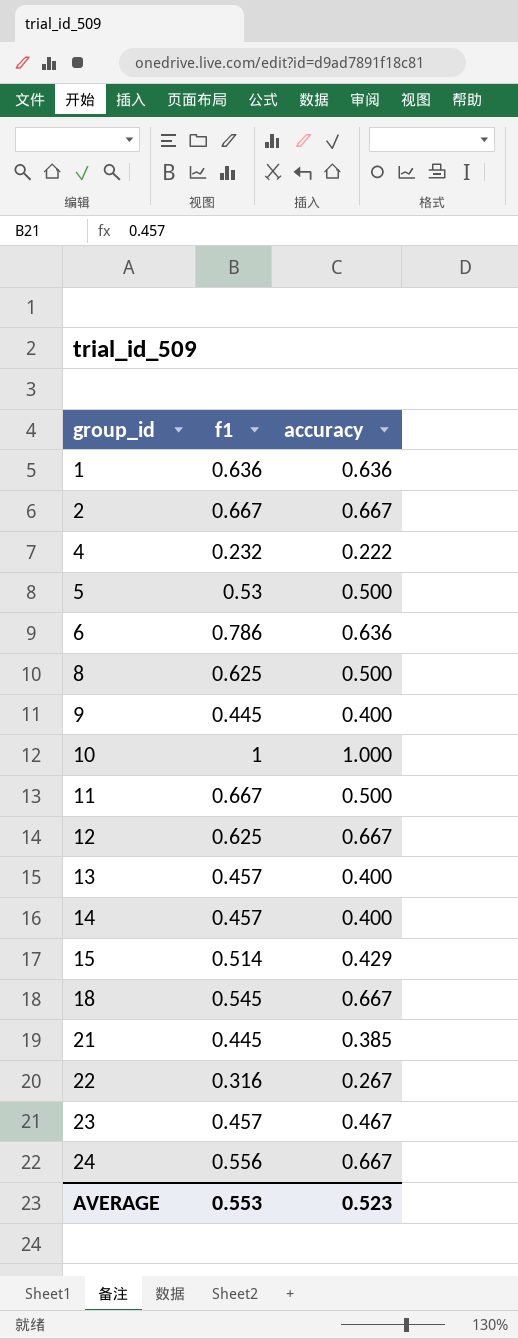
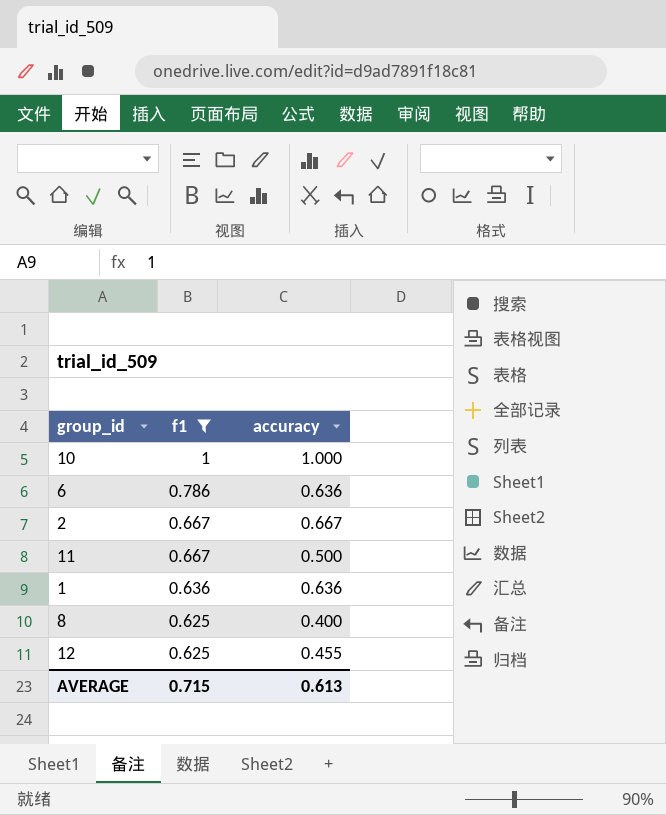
filter: none -> f1 >= 0.625
row order: group_id ascending -> f1 descending
8 | accuracy: 0.500 -> 0.400
12 | accuracy: 0.667 -> 0.455
AVERAGE | f1: 0.553 -> 0.715
AVERAGE | accuracy: 0.523 -> 0.613

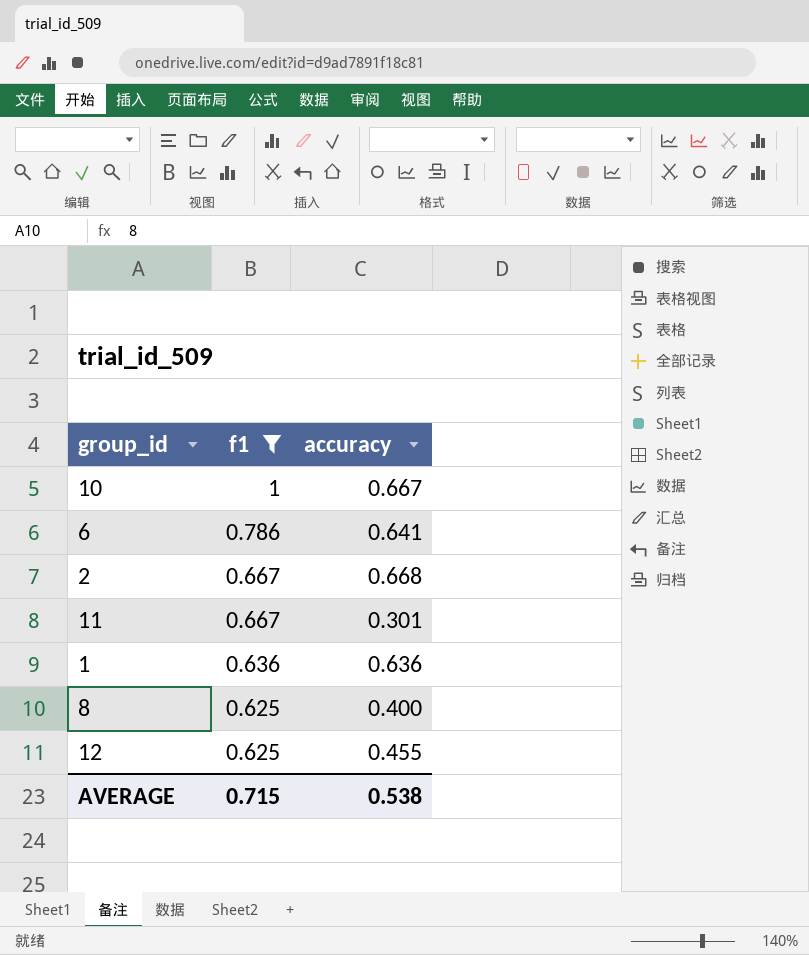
10 | accuracy: 1.000 -> 0.667
6 | accuracy: 0.636 -> 0.641
2 | accuracy: 0.667 -> 0.668
11 | accuracy: 0.500 -> 0.301
AVERAGE | accuracy: 0.613 -> 0.538

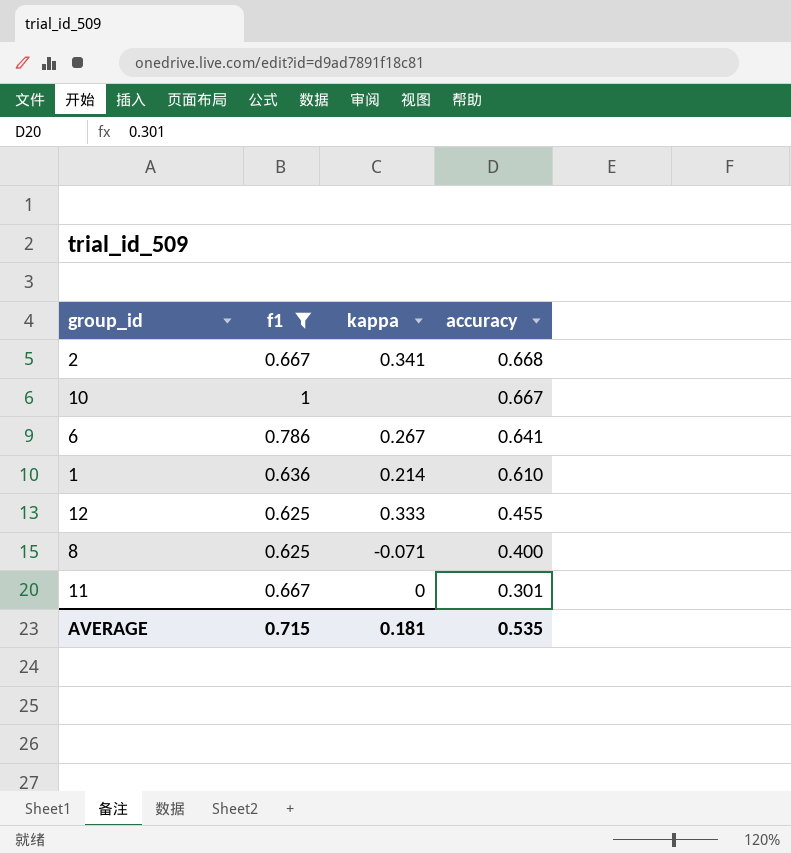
row order: f1 descending -> accuracy descending
column kappa | position: none -> 3
1 | accuracy: 0.636 -> 0.610
AVERAGE | accuracy: 0.538 -> 0.535

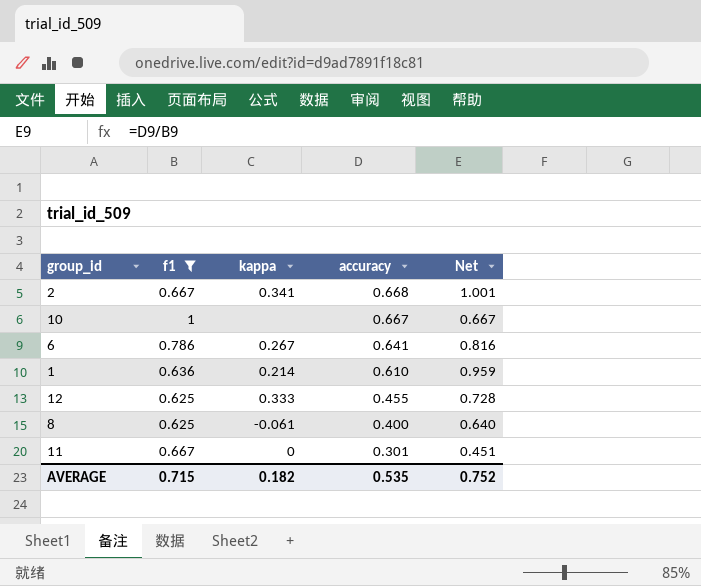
column Net | formula: none -> [accuracy] / [f1]
8 | kappa: -0.071 -> -0.061
AVERAGE | kappa: 0.181 -> 0.182

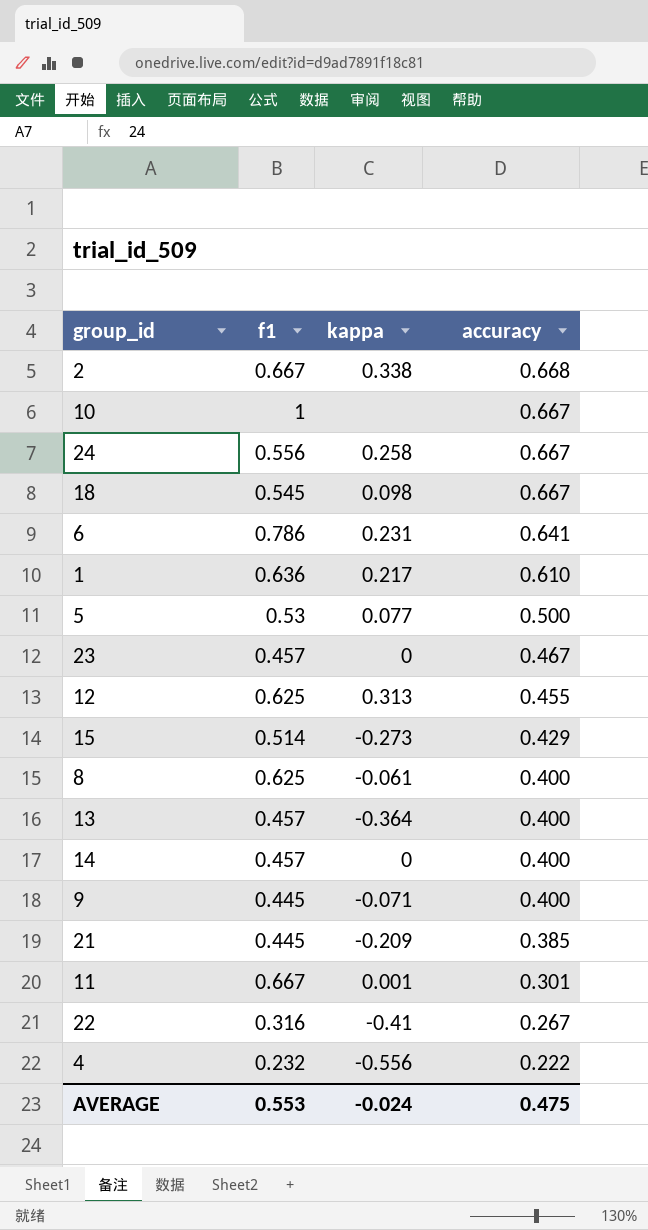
filter: f1 >= 0.625 -> none
column Net | formula: [accuracy] / [f1] -> none
2 | kappa: 0.341 -> 0.338
6 | kappa: 0.267 -> 0.231
1 | kappa: 0.214 -> 0.217
12 | kappa: 0.333 -> 0.313
11 | kappa: 0 -> 0.001
AVERAGE | f1: 0.715 -> 0.553
AVERAGE | kappa: 0.182 -> -0.024
AVERAGE | accuracy: 0.535 -> 0.475

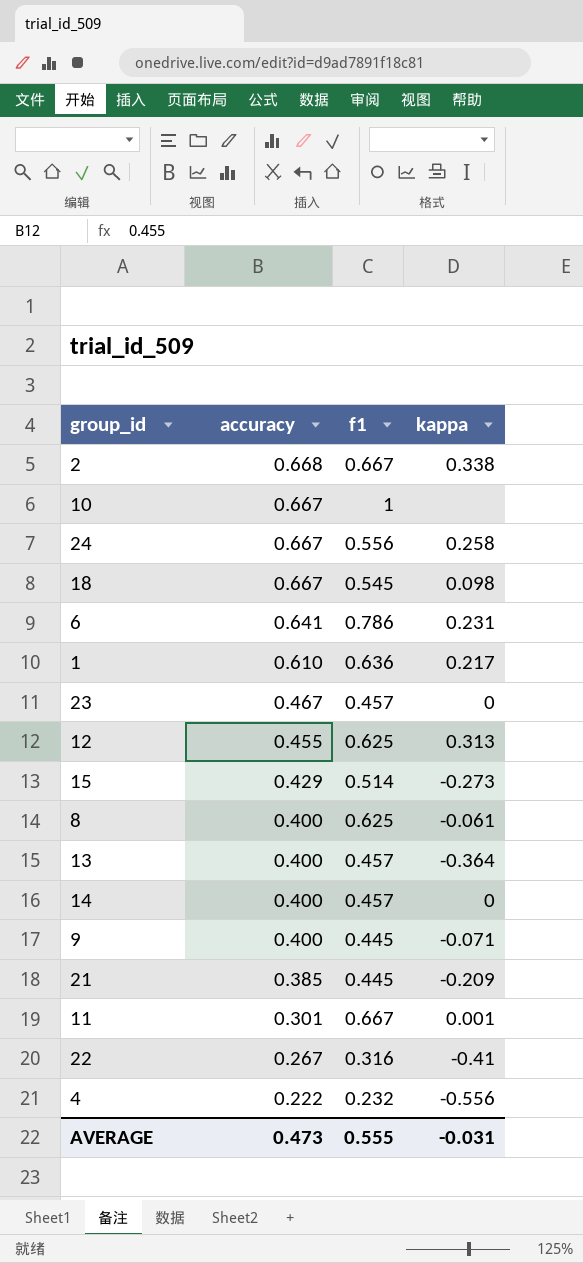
column accuracy | position: 4 -> 2
row 5: 0.53 | 0.077 | 0.500 -> none
AVERAGE | accuracy: 0.475 -> 0.473
AVERAGE | f1: 0.553 -> 0.555
AVERAGE | kappa: -0.024 -> -0.031

